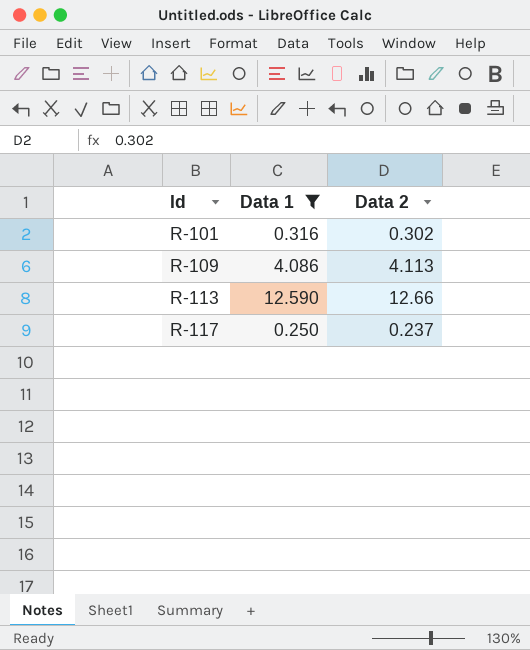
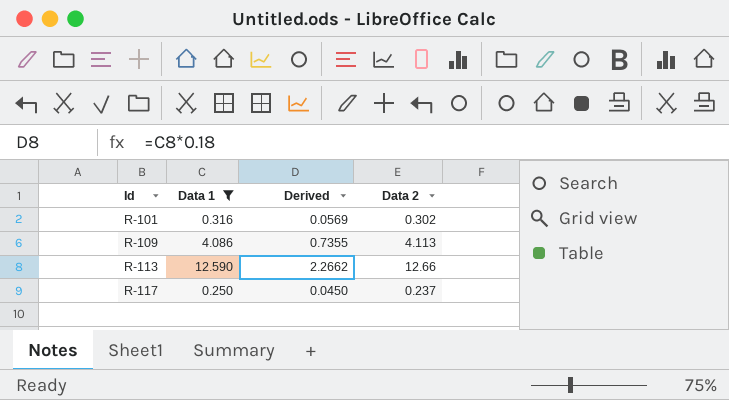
column Derived | formula: none -> [Data 1] * 0.18

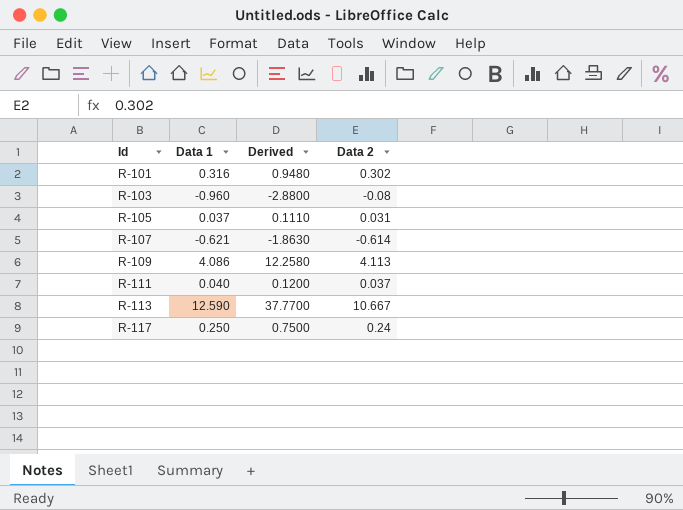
filter: Data 1 >= 0.250 -> none
column Derived | formula: [Data 1] * 0.18 -> [Data 1] * 3
R-113 | Data 2: 12.66 -> 10.667
R-117 | Data 2: 0.237 -> 0.24

